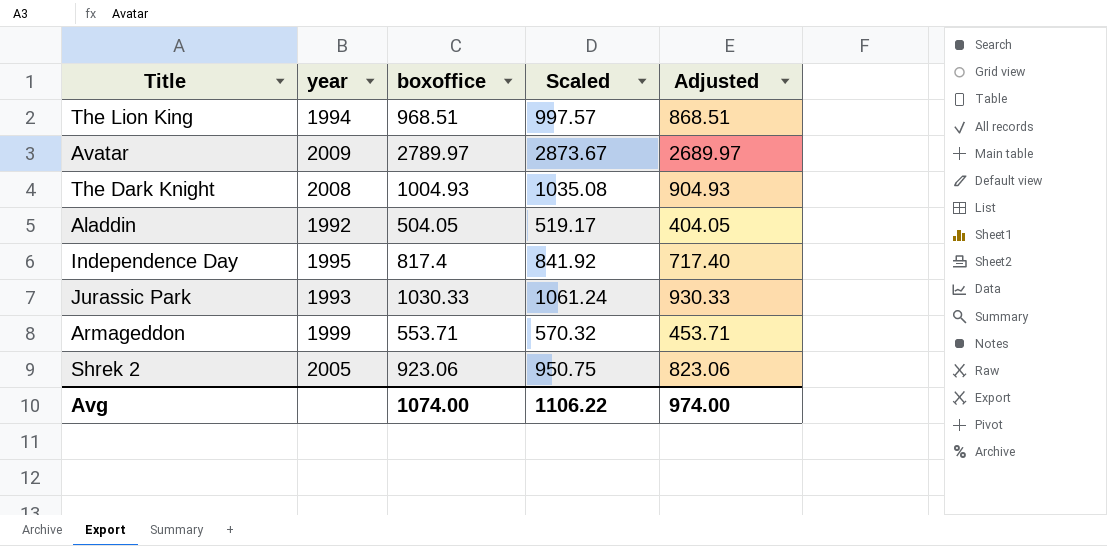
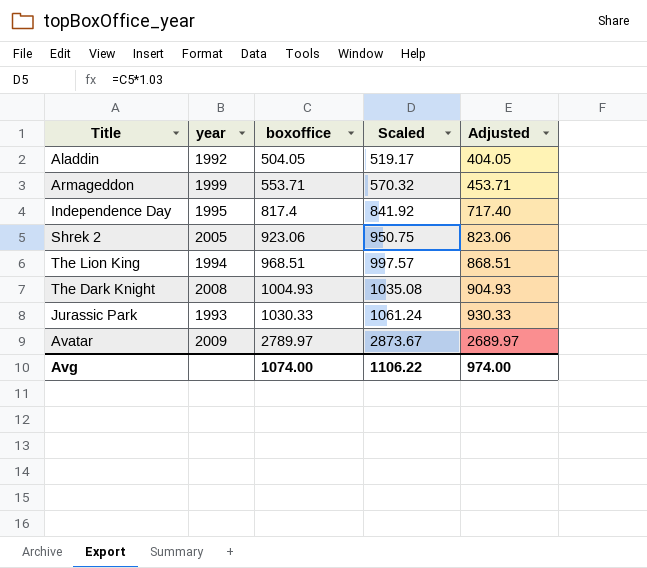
row order: none -> boxoffice ascending

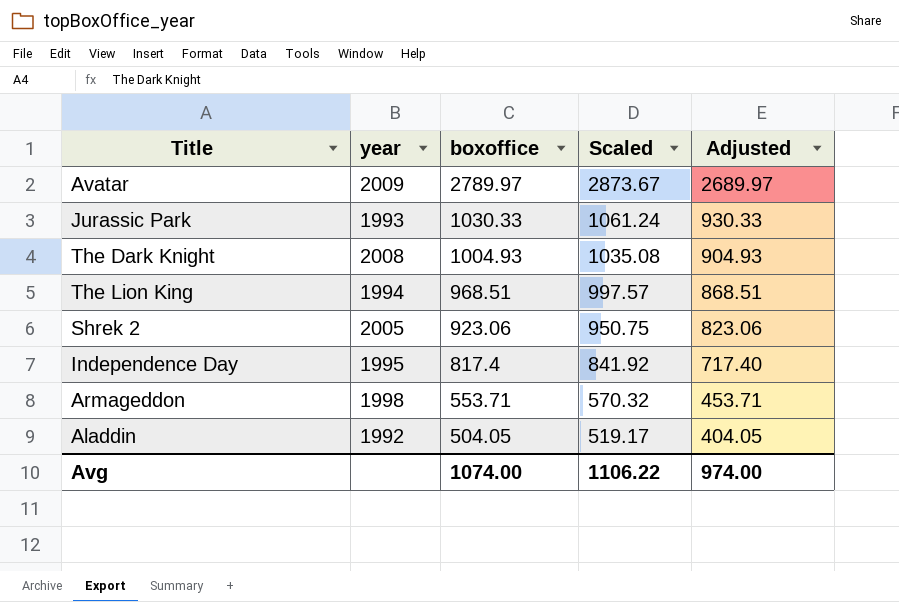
row order: boxoffice ascending -> boxoffice descending
Armageddon | year: 1999 -> 1998

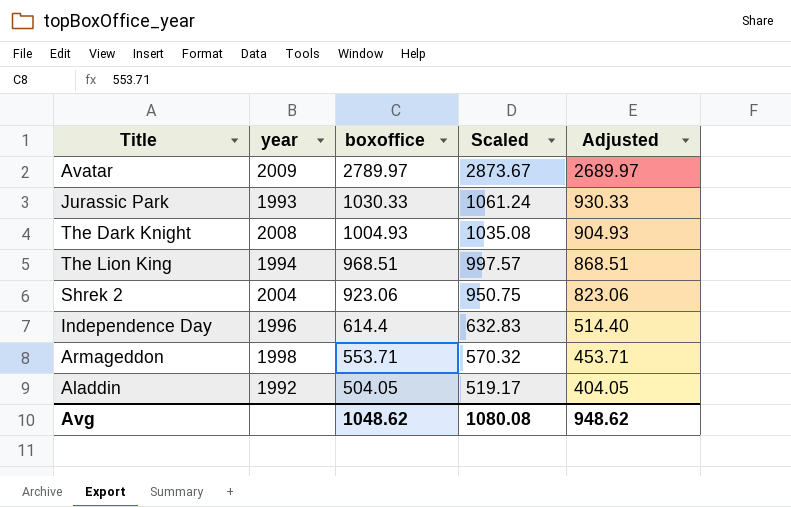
Shrek 2 | year: 2005 -> 2004
Independence Day | year: 1995 -> 1996
Independence Day | boxoffice: 817.4 -> 614.4
Independence Day | Scaled: 841.92 -> 632.83
Independence Day | Adjusted: 717.40 -> 514.40
Avg | boxoffice: 1074.00 -> 1048.62
Avg | Scaled: 1106.22 -> 1080.08
Avg | Adjusted: 974.00 -> 948.62

